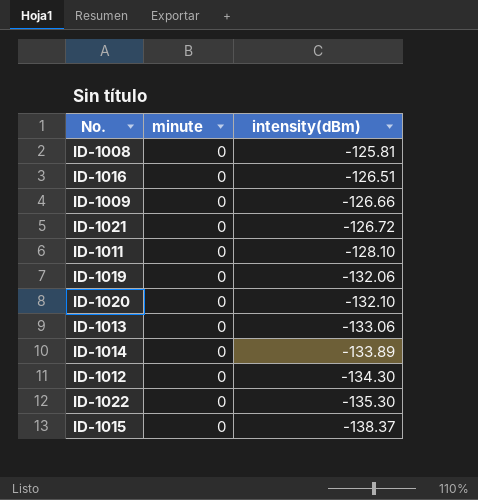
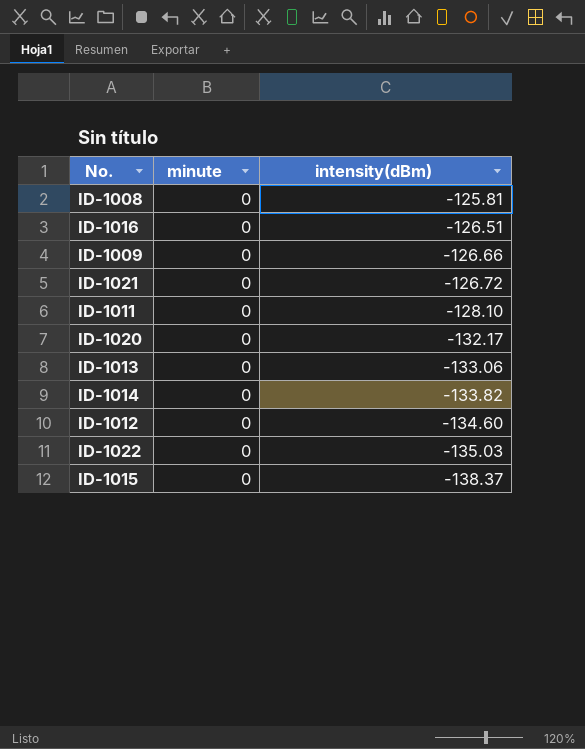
row ID-1019: 0 | -132.06 -> none
ID-1020 | intensity(dBm): -132.10 -> -132.17
ID-1014 | intensity(dBm): -133.89 -> -133.82
ID-1012 | intensity(dBm): -134.30 -> -134.60
ID-1022 | intensity(dBm): -135.30 -> -135.03

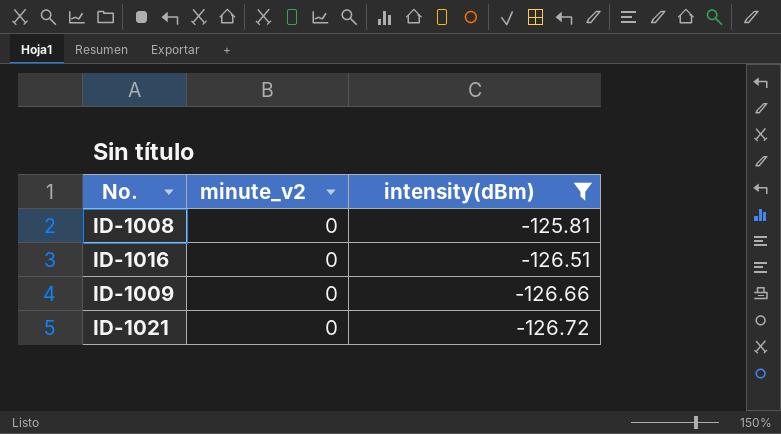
filter: none -> intensity(dBm) >= -126.72
column name: minute -> minute_v2

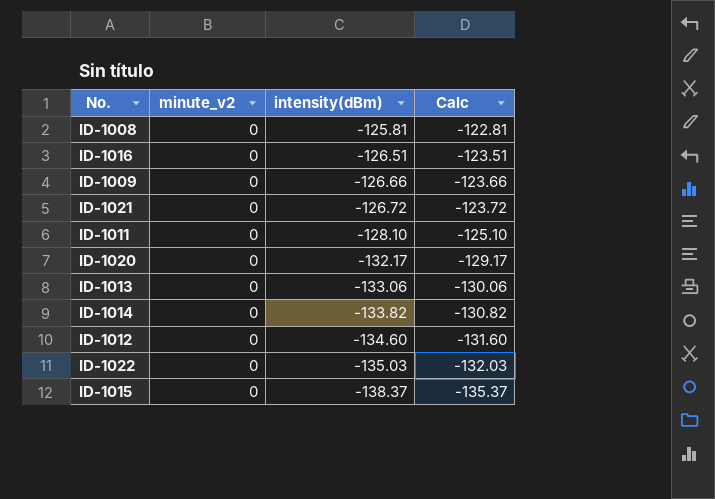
filter: intensity(dBm) >= -126.72 -> none
column Calc | formula: none -> [intensity(dBm)] + 3

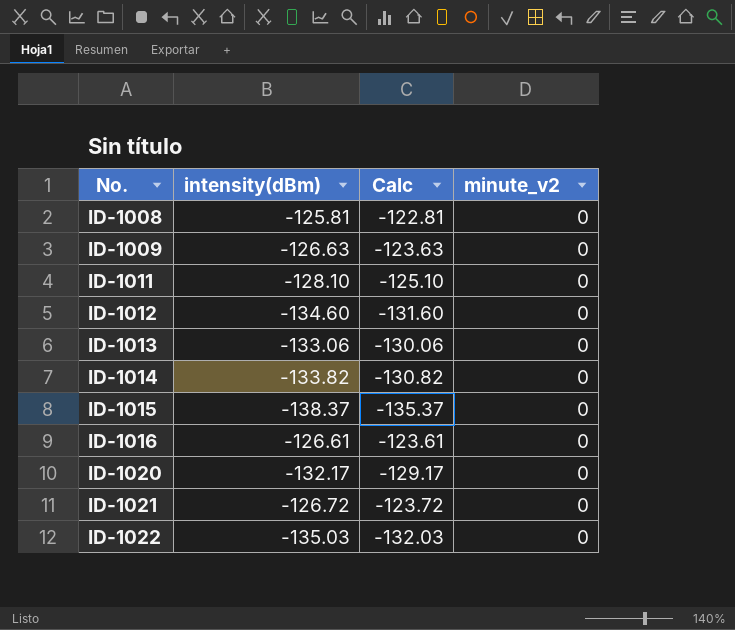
row order: intensity(dBm) descending -> No. ascending
column minute_v2 | position: 2 -> 4
ID-1009 | intensity(dBm): -126.66 -> -126.63
ID-1009 | Calc: -123.66 -> -123.63
ID-1016 | intensity(dBm): -126.51 -> -126.61
ID-1016 | Calc: -123.51 -> -123.61

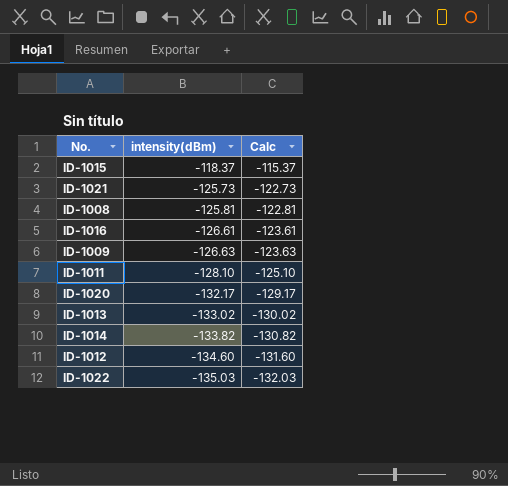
row order: No. ascending -> intensity(dBm) descending
column minute_v2 | position: 4 -> none
ID-1015 | intensity(dBm): -138.37 -> -118.37
ID-1015 | Calc: -135.37 -> -115.37
ID-1021 | intensity(dBm): -126.72 -> -125.73
ID-1021 | Calc: -123.72 -> -122.73
ID-1013 | intensity(dBm): -133.06 -> -133.02
ID-1013 | Calc: -130.06 -> -130.02

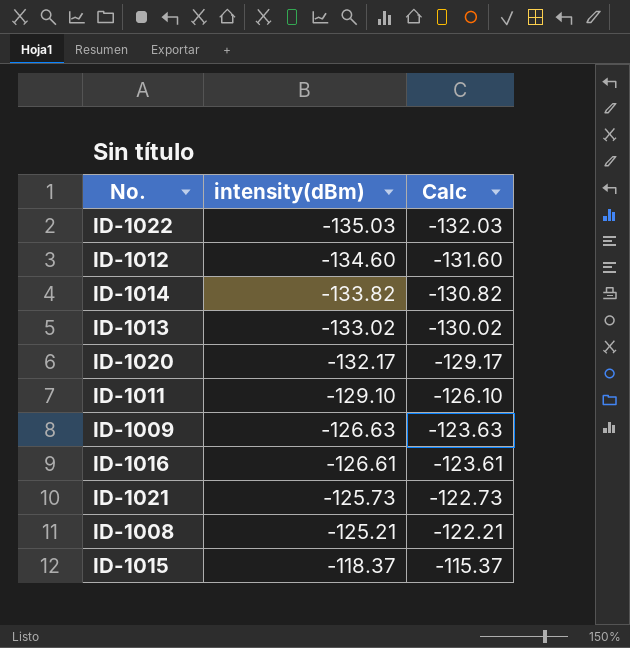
row order: intensity(dBm) descending -> intensity(dBm) ascending
ID-1011 | intensity(dBm): -128.10 -> -129.10
ID-1011 | Calc: -125.10 -> -126.10
ID-1008 | intensity(dBm): -125.81 -> -125.21
ID-1008 | Calc: -122.81 -> -122.21

